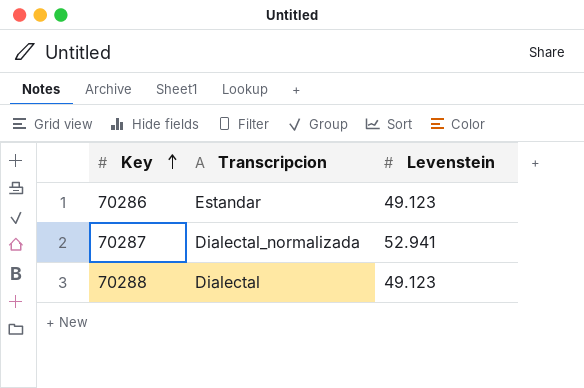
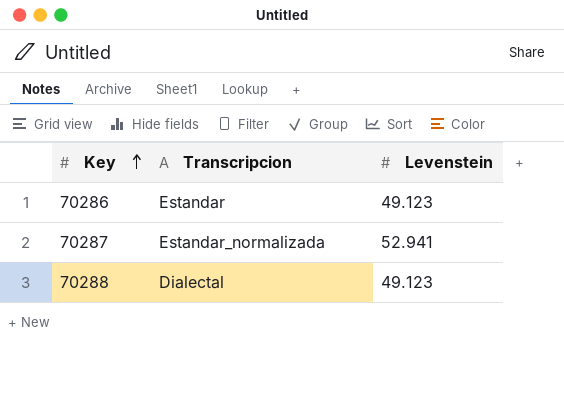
70287 | Transcripcion: Dialectal_normalizada -> Estandar_normalizada

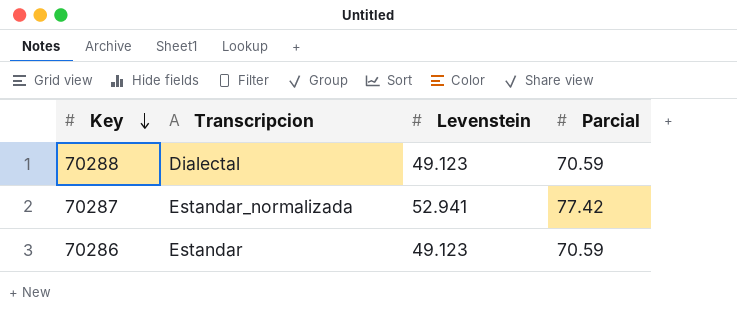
row order: Key ascending -> Key descending
column Parcial | position: none -> 4

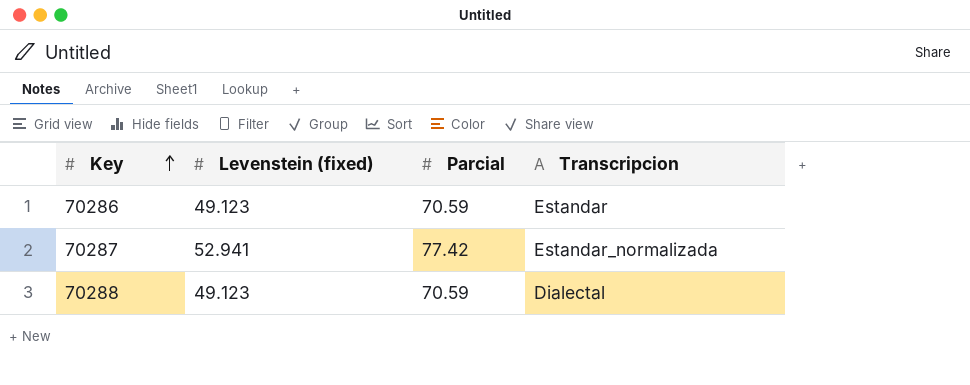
row order: Key descending -> Key ascending
column name: Levenstein -> Levenstein (fixed)
column Transcripcion | position: 2 -> 4

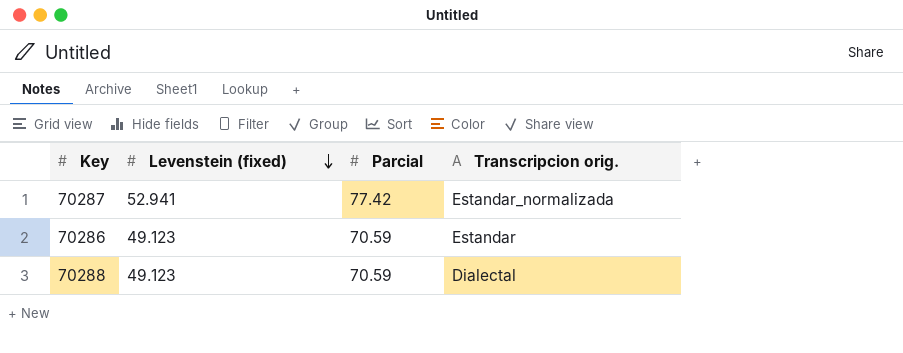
row order: Key ascending -> Levenstein (fixed) descending
column name: Transcripcion -> Transcripcion orig.

